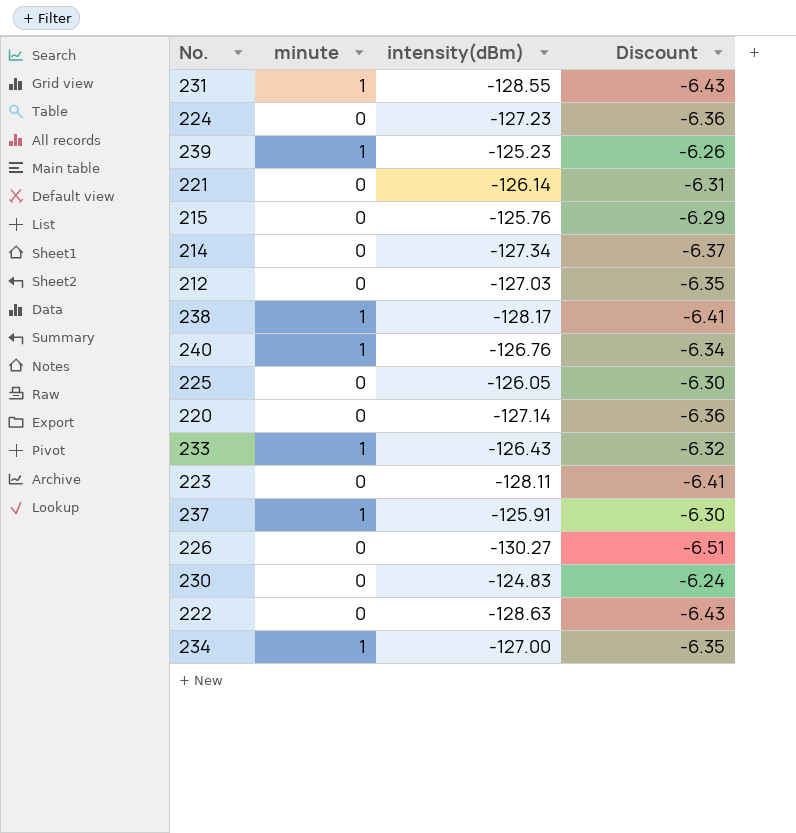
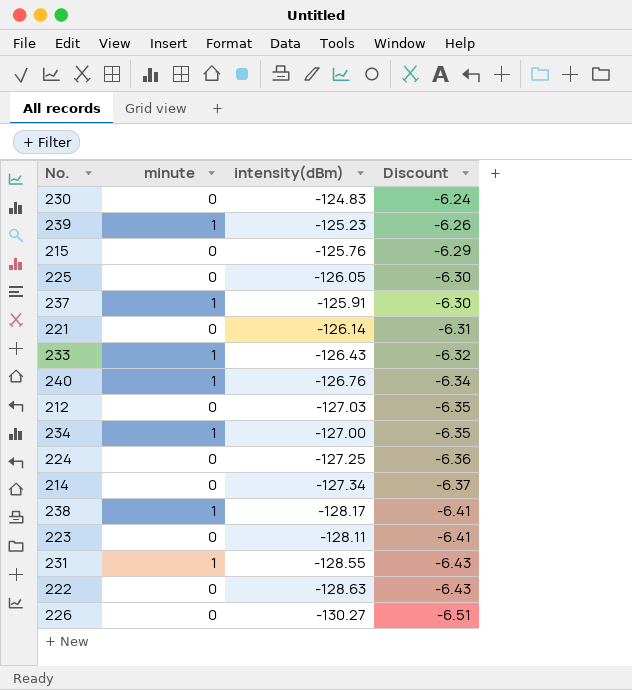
row order: none -> Discount descending
row 220: 0 | -127.14 | -6.36 -> none
224 | intensity(dBm): -127.23 -> -127.25

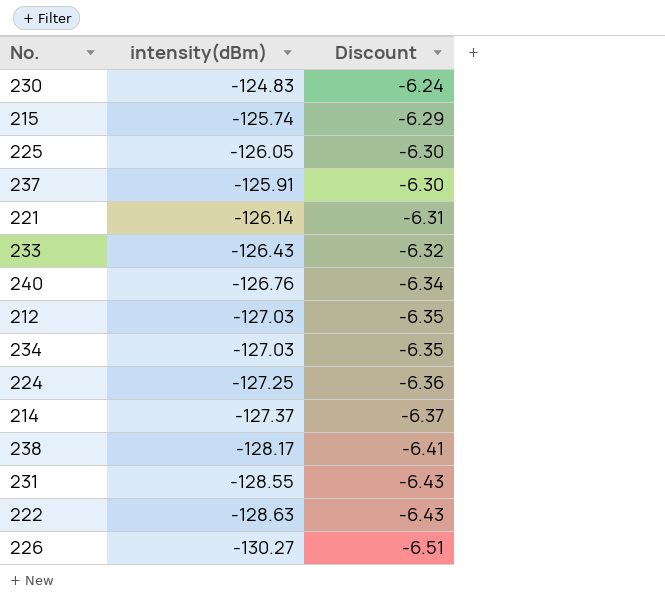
column minute | position: 2 -> none
row 239: 1 | -125.23 | -6.26 -> none
row 223: 0 | -128.11 | -6.41 -> none
215 | intensity(dBm): -125.76 -> -125.74
234 | intensity(dBm): -127.00 -> -127.03
214 | intensity(dBm): -127.34 -> -127.37

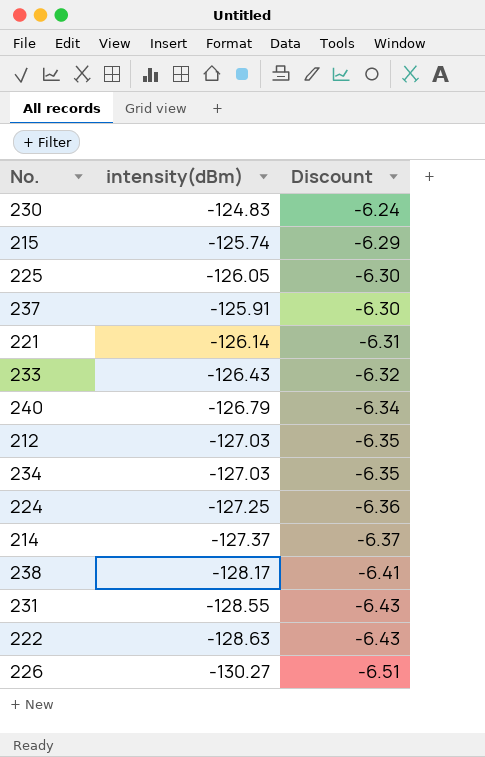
240 | intensity(dBm): -126.76 -> -126.79

